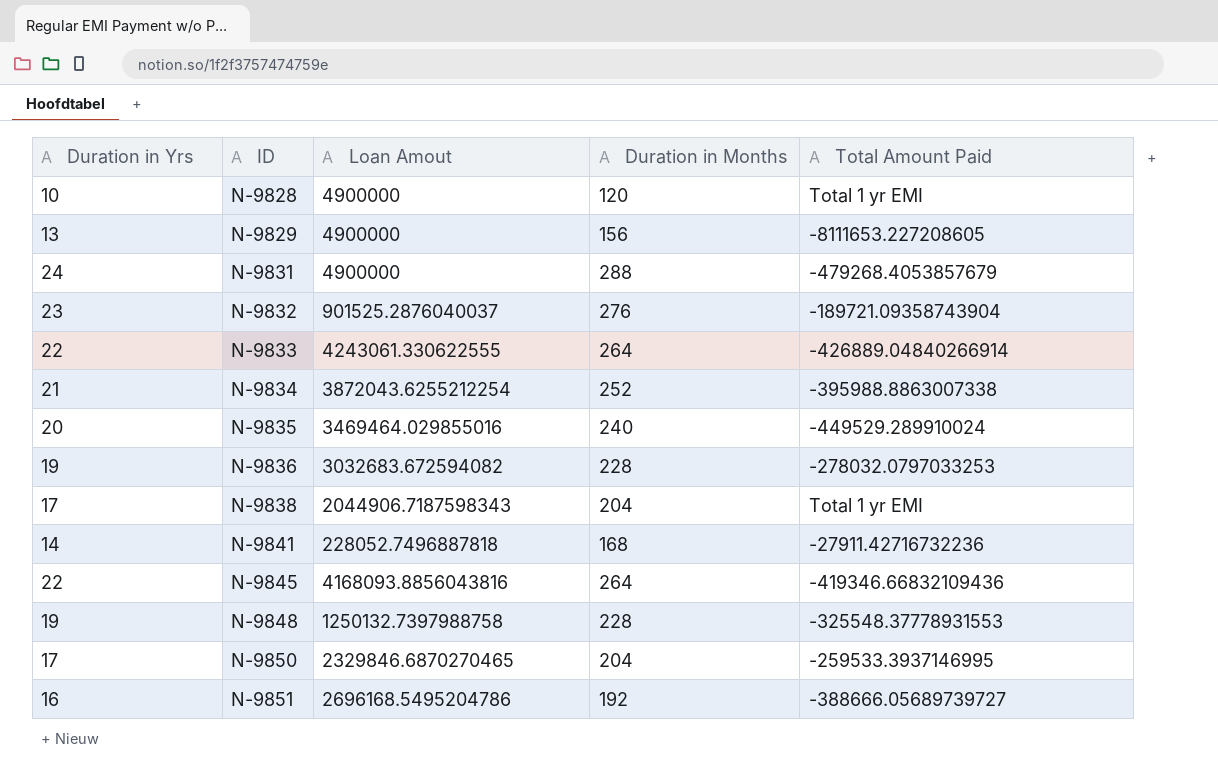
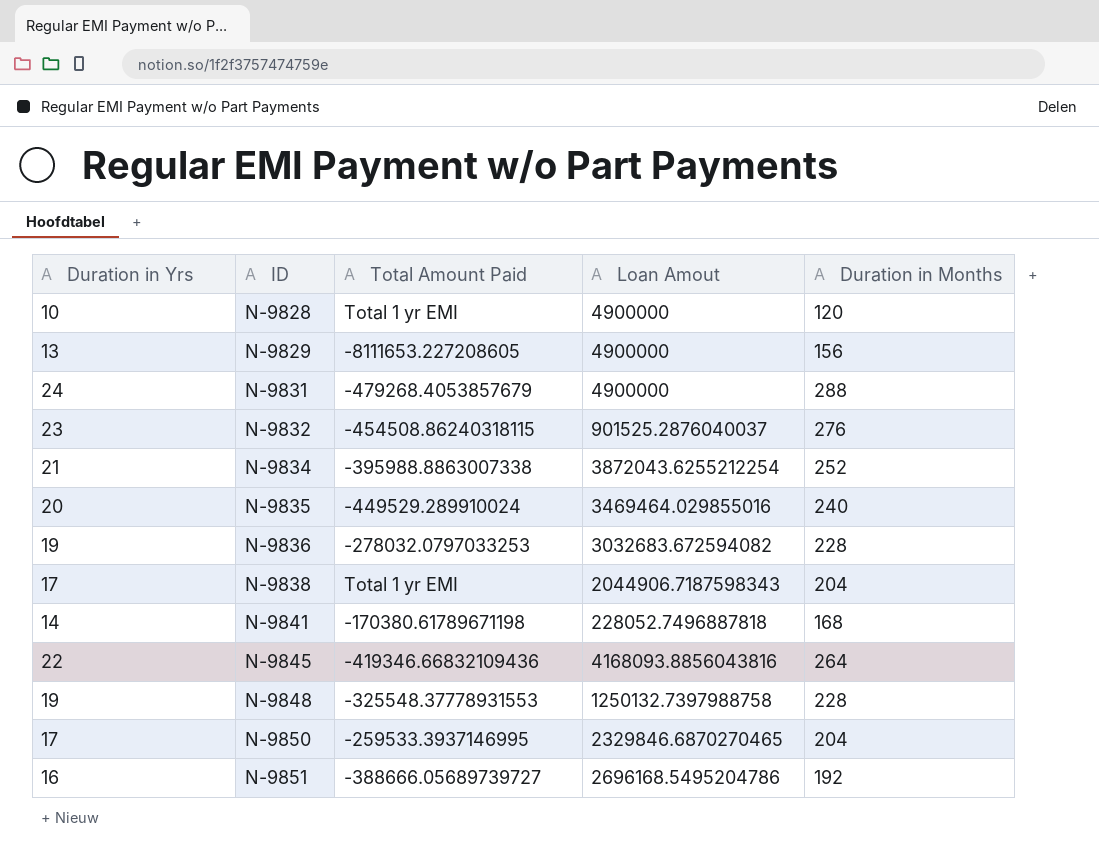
column Total Amount Paid | position: 5 -> 3
row N-9833: 22 | 4243061.330622555 | 264 | -426889.04840266914 -> none
N-9832 | Total Amount Paid: -189721.09358743904 -> -454508.86240318115
N-9841 | Total Amount Paid: -27911.42716732236 -> -170380.61789671198

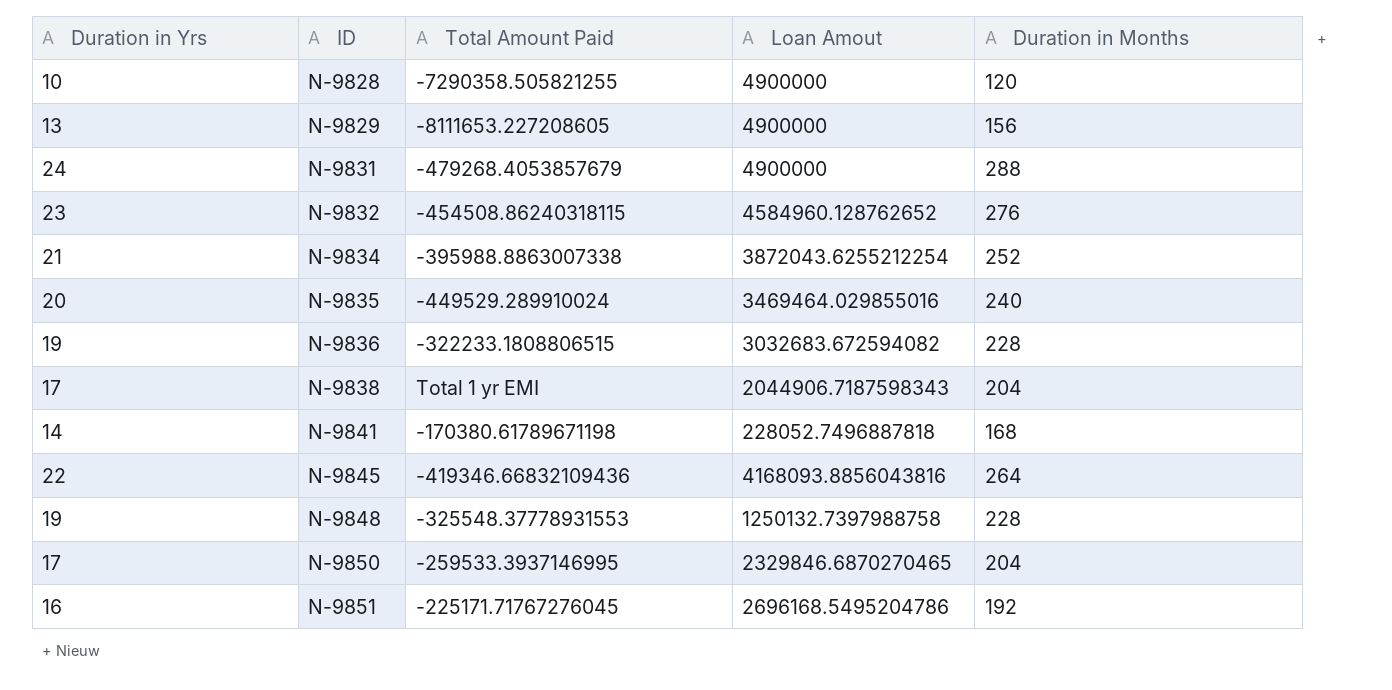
N-9828 | Total Amount Paid: Total 1 yr EMI -> -7290358.505821255
N-9832 | Loan Amout: 901525.2876040037 -> 4584960.128762652
N-9836 | Total Amount Paid: -278032.0797033253 -> -322233.1808806515
N-9851 | Total Amount Paid: -388666.05689739727 -> -225171.71767276045

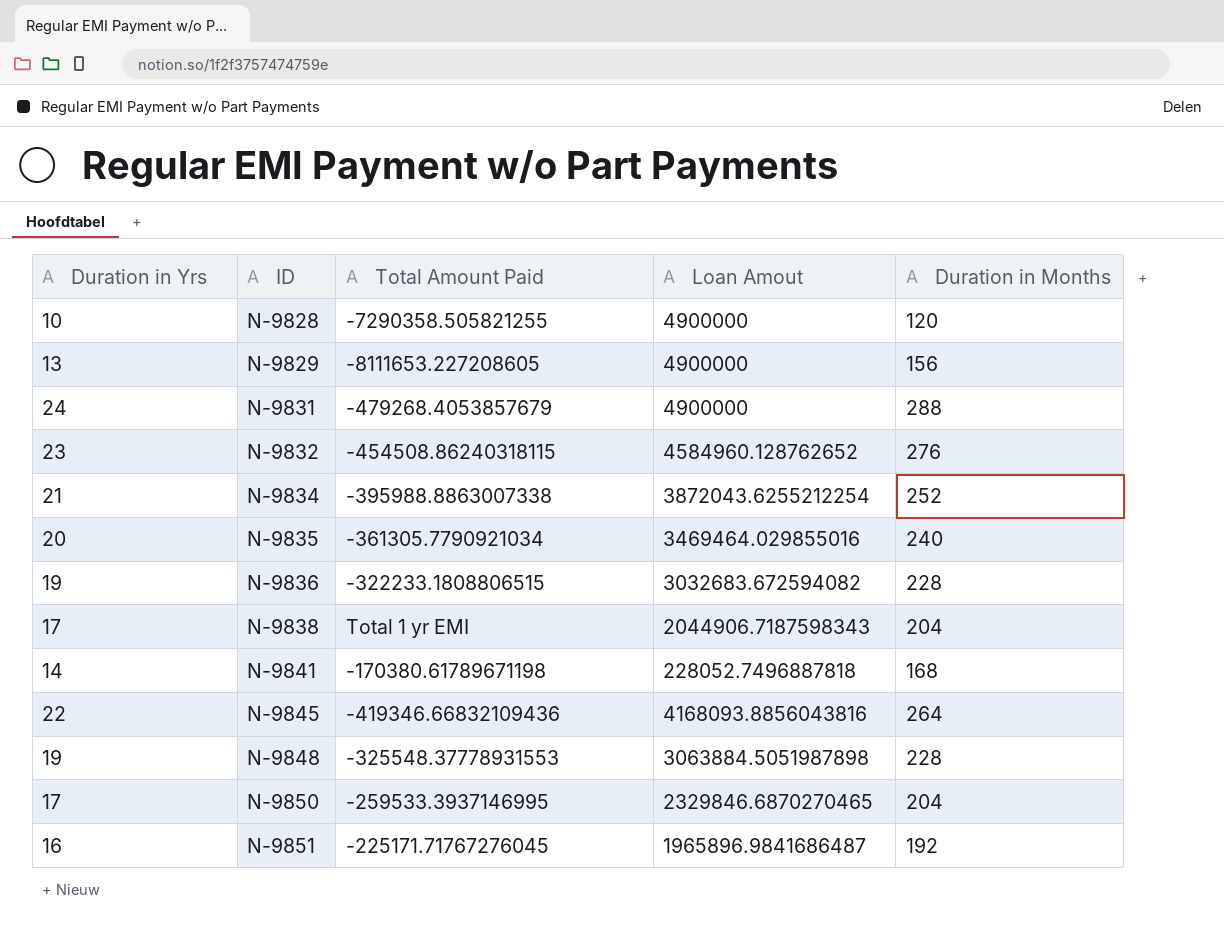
N-9835 | Total Amount Paid: -449529.289910024 -> -361305.7790921034
N-9848 | Loan Amout: 1250132.7397988758 -> 3063884.5051987898
N-9851 | Loan Amout: 2696168.5495204786 -> 1965896.9841686487

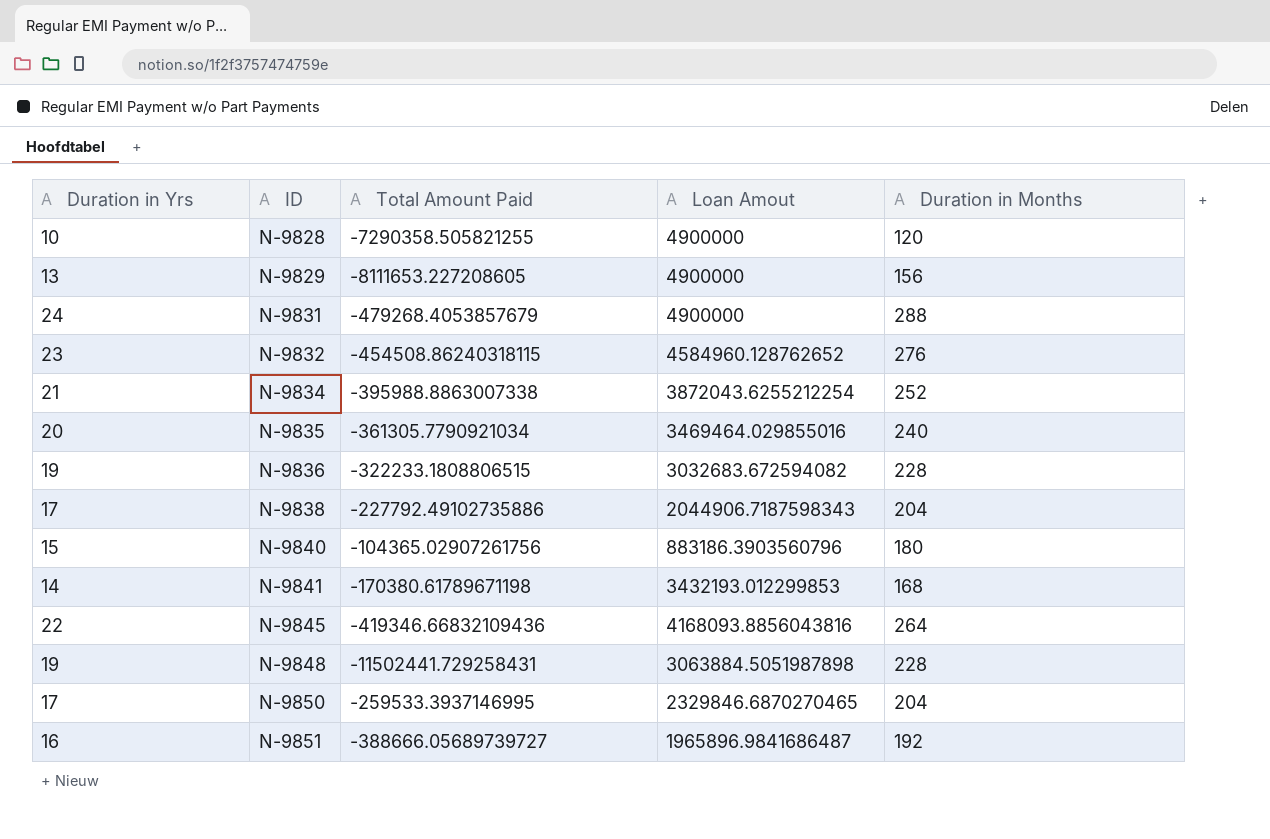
N-9838 | Total Amount Paid: Total 1 yr EMI -> -227792.49102735886
row N-9840: none -> 15 | -104365.02907261756 | 883186.3903560796 | 180
N-9841 | Loan Amout: 228052.7496887818 -> 3432193.012299853
N-9848 | Total Amount Paid: -325548.37778931553 -> -11502441.729258431
N-9851 | Total Amount Paid: -225171.71767276045 -> -388666.05689739727

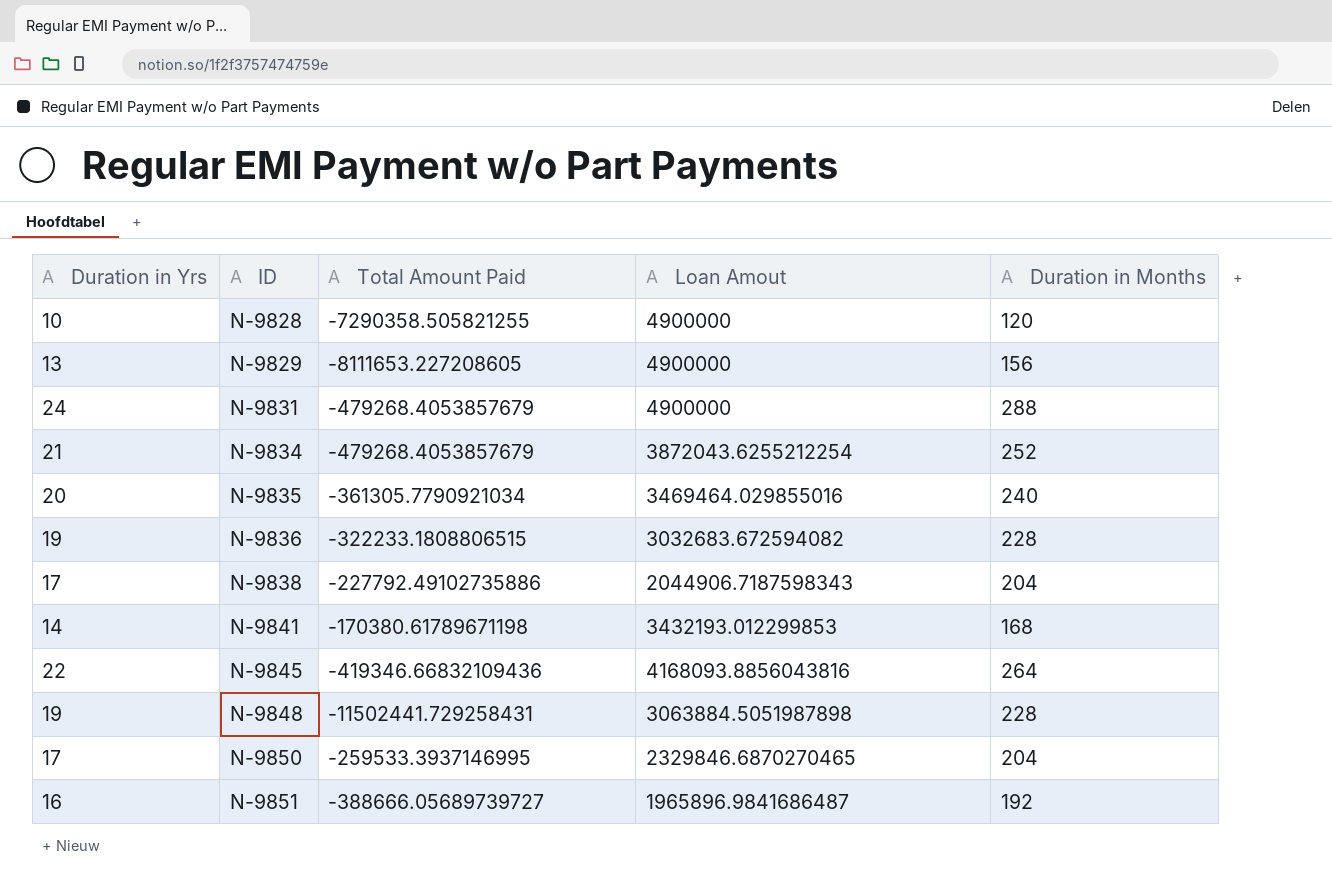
row N-9832: 23 | -454508.86240318115 | 4584960.128762652 | 276 -> none
row N-9840: 15 | -104365.02907261756 | 883186.3903560796 | 180 -> none
N-9834 | Total Amount Paid: -395988.8863007338 -> -479268.4053857679

